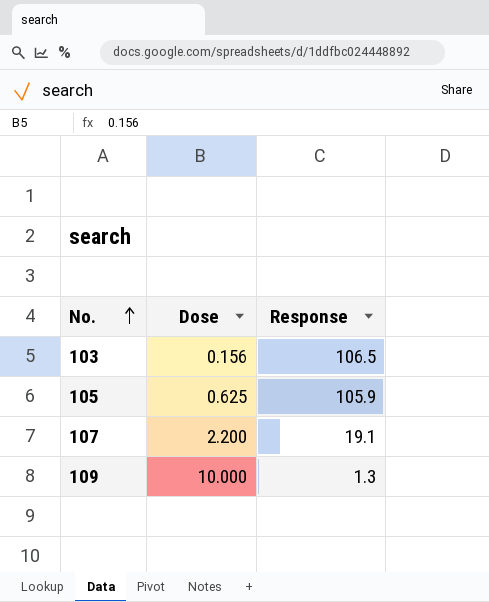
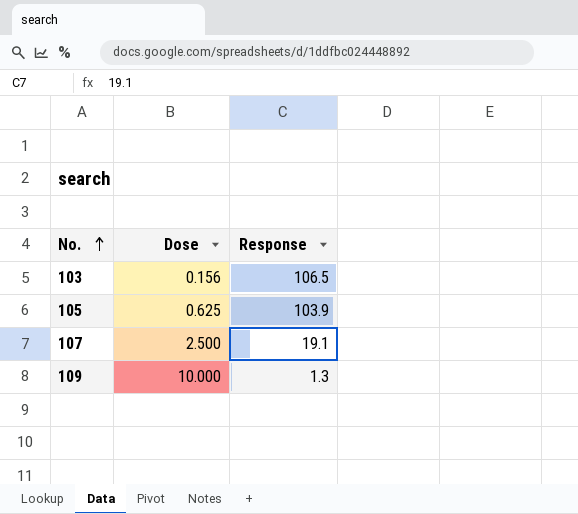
105 | Response: 105.9 -> 103.9
107 | Dose: 2.200 -> 2.500

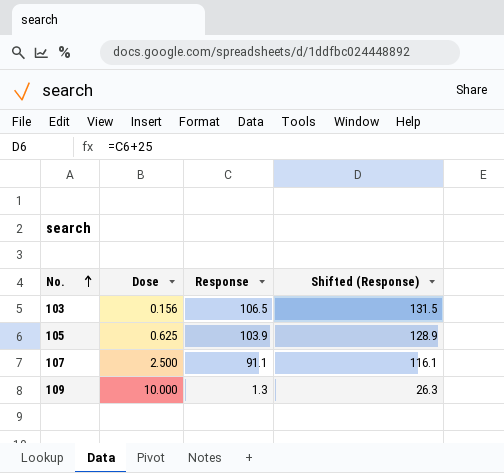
column Shifted (Response) | formula: none -> [Response] + 25
107 | Response: 19.1 -> 91.1

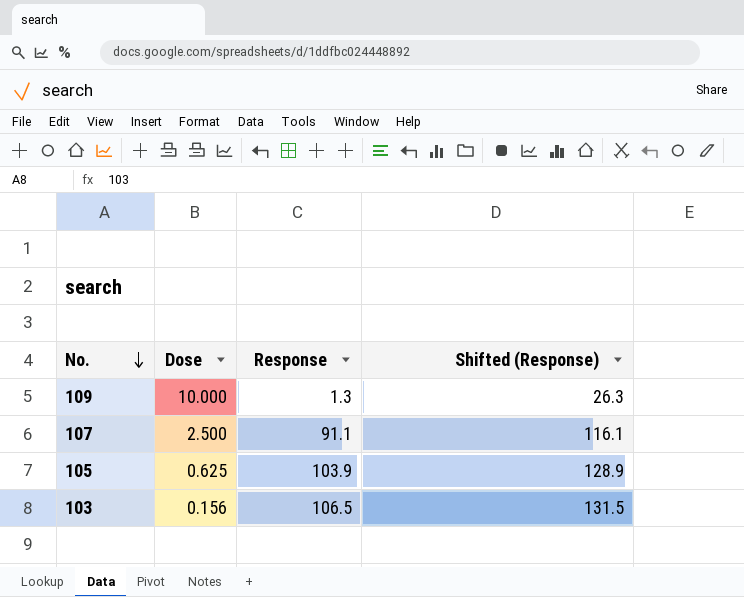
row order: No. ascending -> No. descending

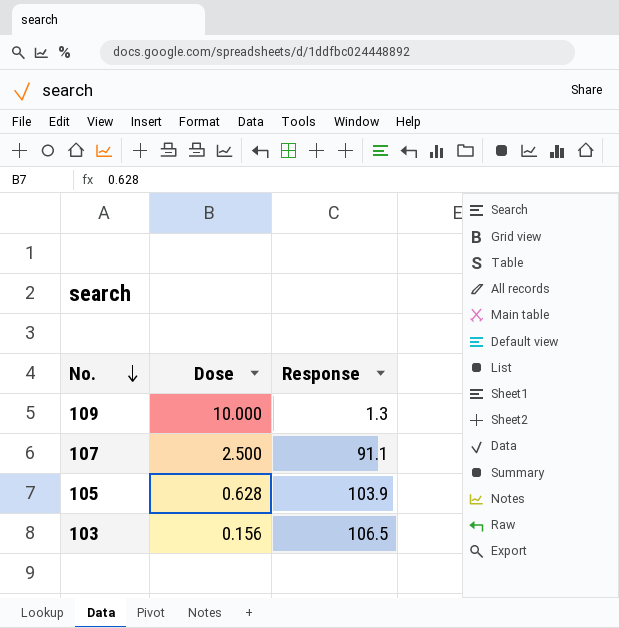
column Shifted (Response) | formula: [Response] + 25 -> none
105 | Dose: 0.625 -> 0.628

